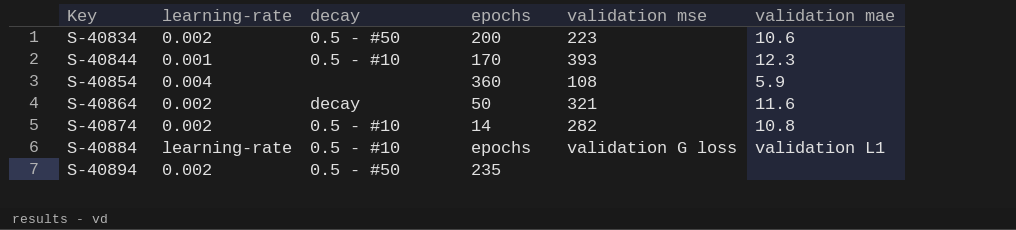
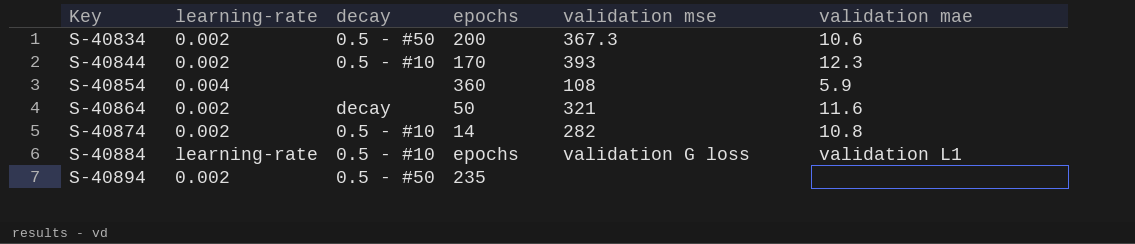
S-40834 | validation mse: 223 -> 367.3
S-40844 | learning-rate: 0.001 -> 0.002

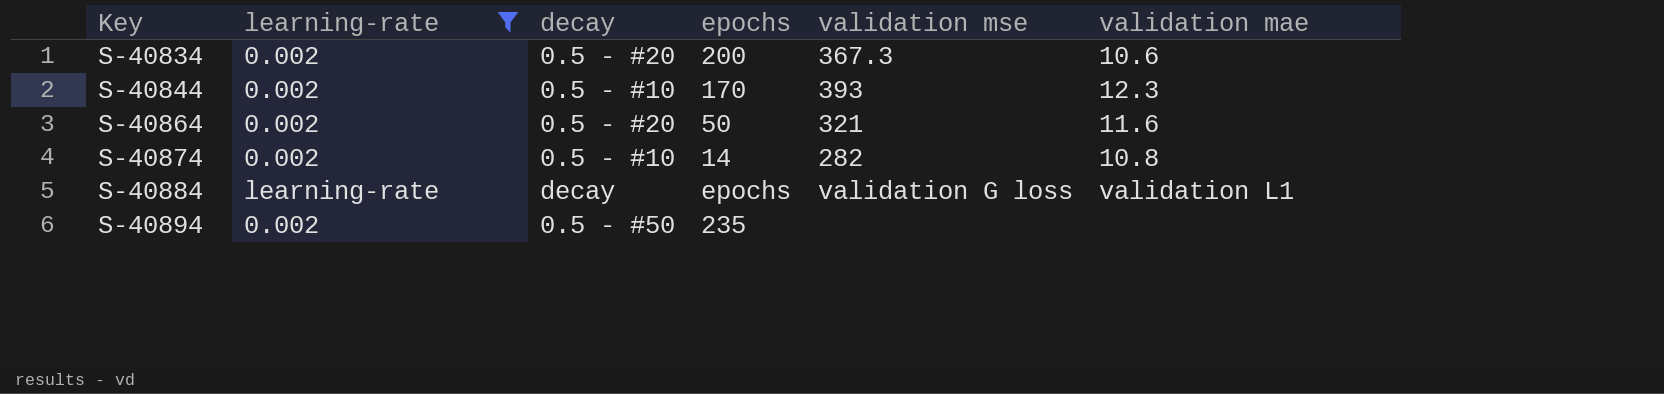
filter: none -> learning-rate != 0.004
S-40834 | decay: 0.5 - #50 -> 0.5 - #20
S-40864 | decay: decay -> 0.5 - #20
S-40884 | decay: 0.5 - #10 -> decay

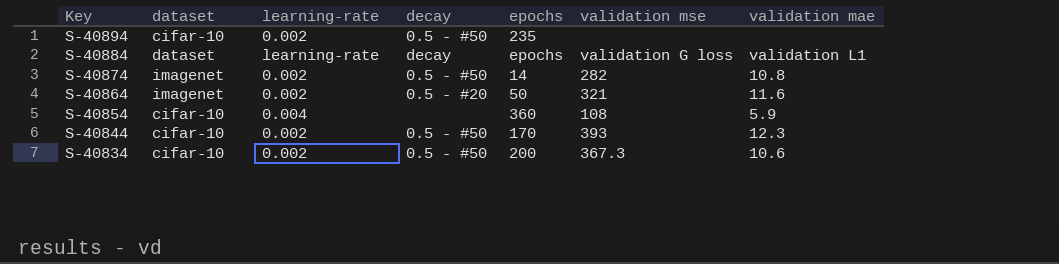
filter: learning-rate != 0.004 -> none
row order: Key ascending -> Key descending
column dataset | position: none -> 2
S-40874 | decay: 0.5 - #10 -> 0.5 - #50
S-40844 | decay: 0.5 - #10 -> 0.5 - #50
S-40834 | decay: 0.5 - #20 -> 0.5 - #50

